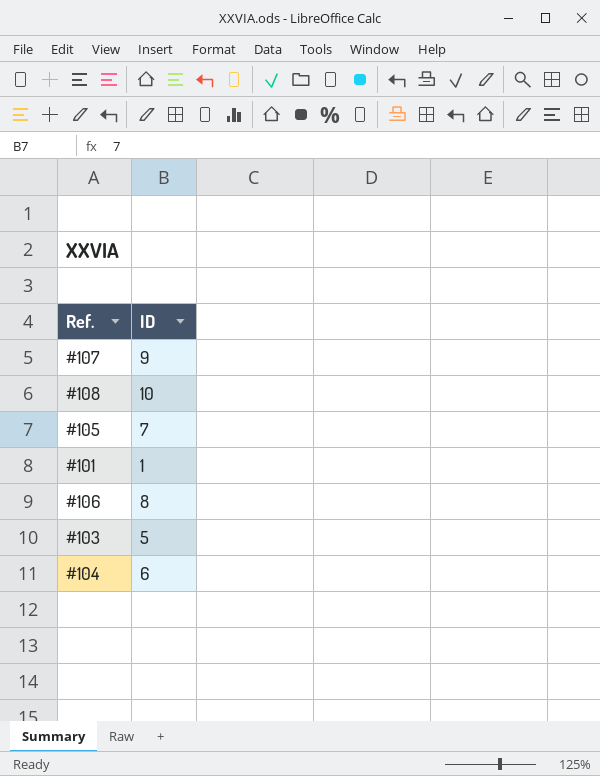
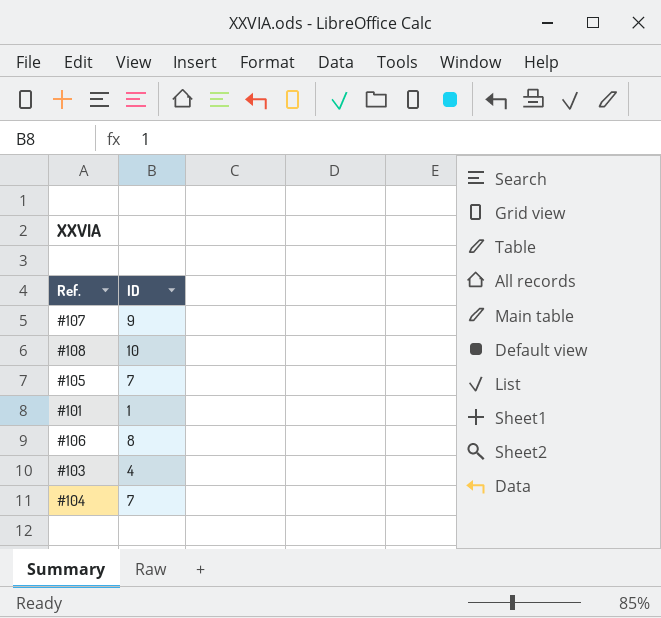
#103 | ID: 5 -> 4
#104 | ID: 6 -> 7

